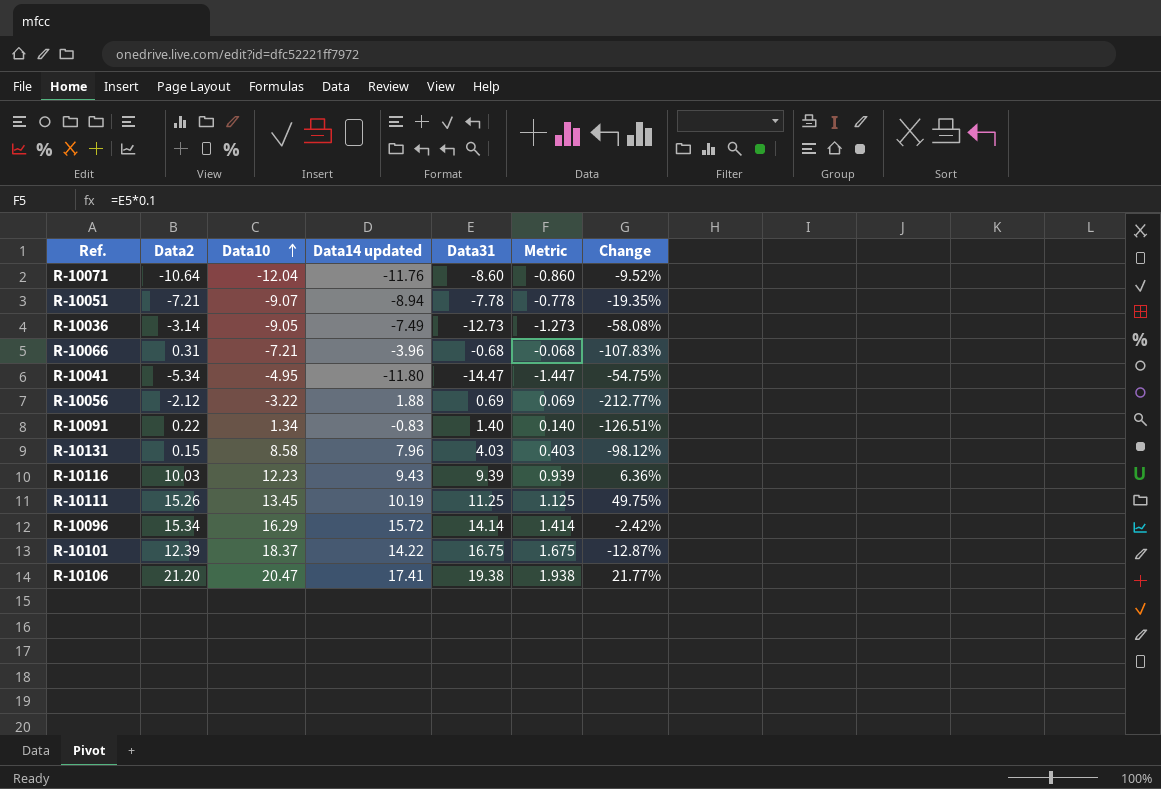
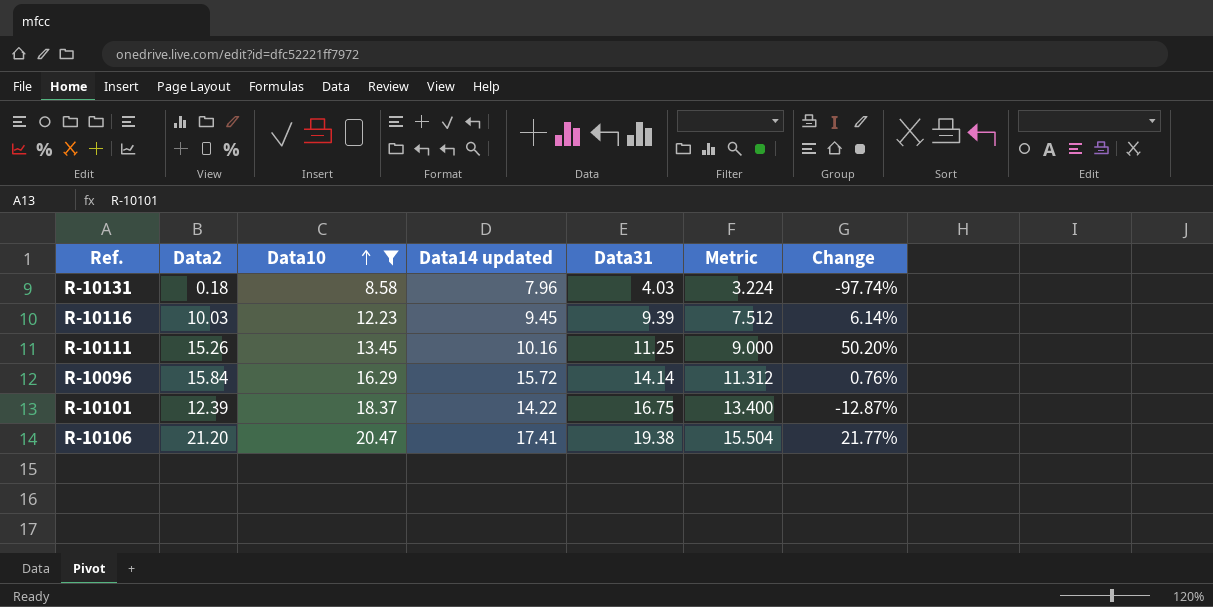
filter: none -> Data10 >= 8.58
column Metric | formula: [Data31] * 0.1 -> [Data31] * 0.8
R-10131 | Data2: 0.15 -> 0.18
R-10131 | Change: -98.12% -> -97.74%
R-10116 | Data14 updated: 9.43 -> 9.45
R-10116 | Change: 6.36% -> 6.14%
R-10111 | Data14 updated: 10.19 -> 10.16
R-10111 | Change: 49.75% -> 50.20%
R-10096 | Data2: 15.34 -> 15.84
R-10096 | Change: -2.42% -> 0.76%

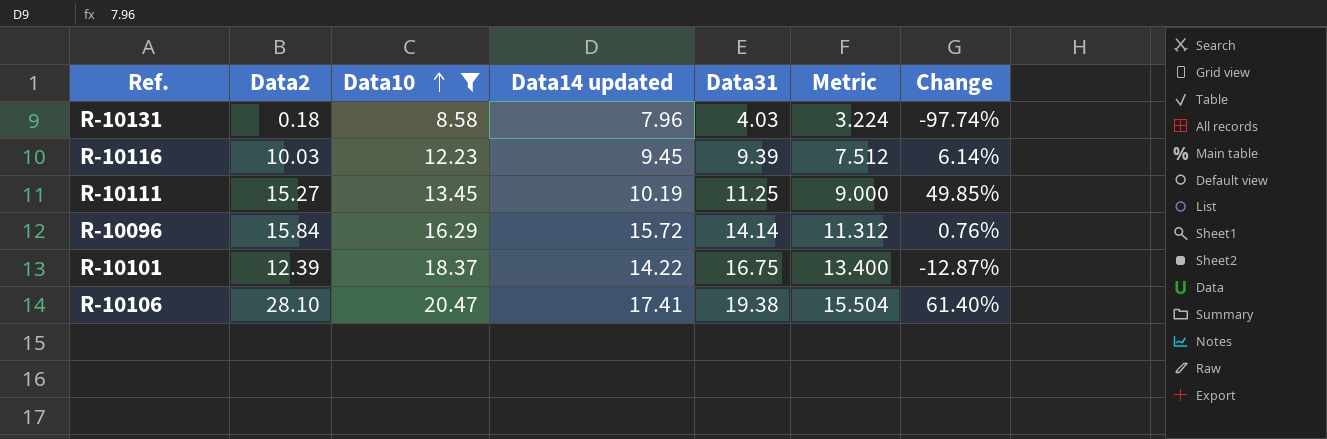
R-10111 | Data2: 15.26 -> 15.27
R-10111 | Data14 updated: 10.16 -> 10.19
R-10111 | Change: 50.20% -> 49.85%
R-10106 | Data2: 21.20 -> 28.10
R-10106 | Change: 21.77% -> 61.40%

